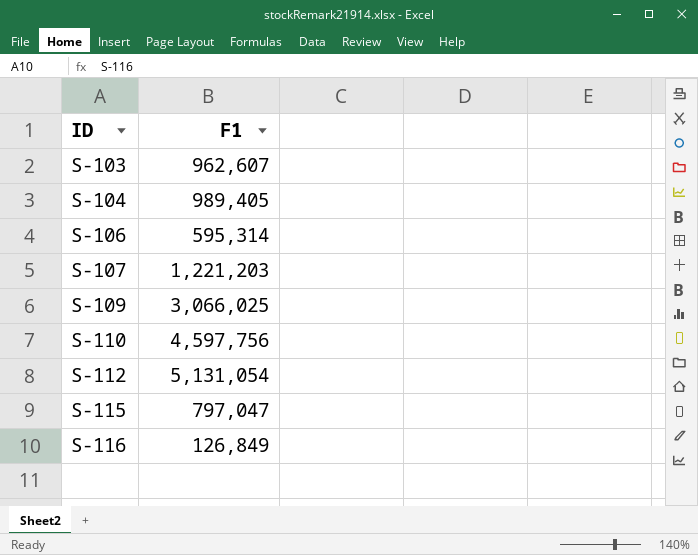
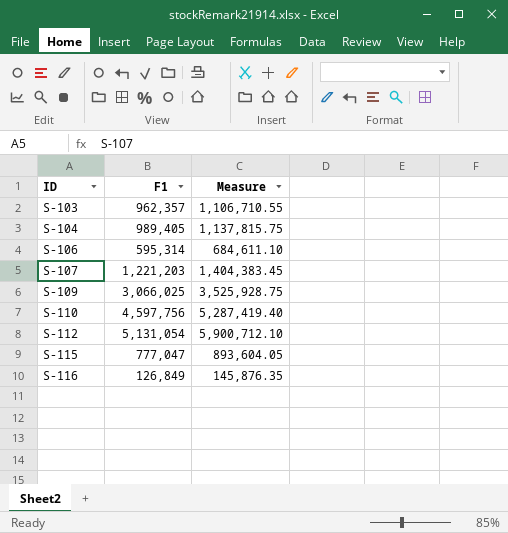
column Measure | formula: none -> [F1] * 1.15
S-103 | F1: 962,607 -> 962,357
S-115 | F1: 797,047 -> 777,047

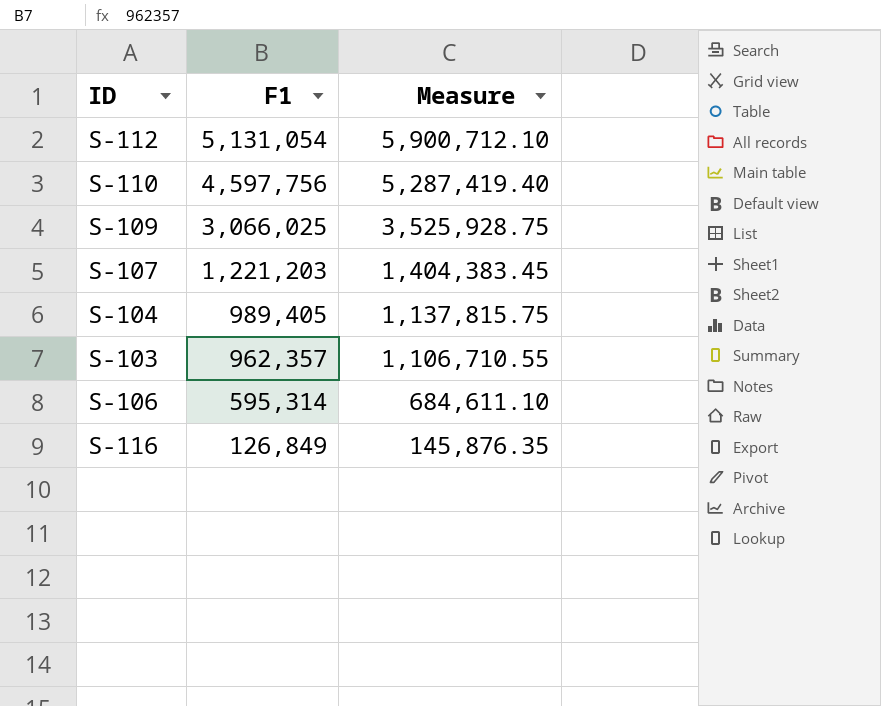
row order: ID ascending -> F1 descending
row S-115: 777,047 | 893,604.05 -> none

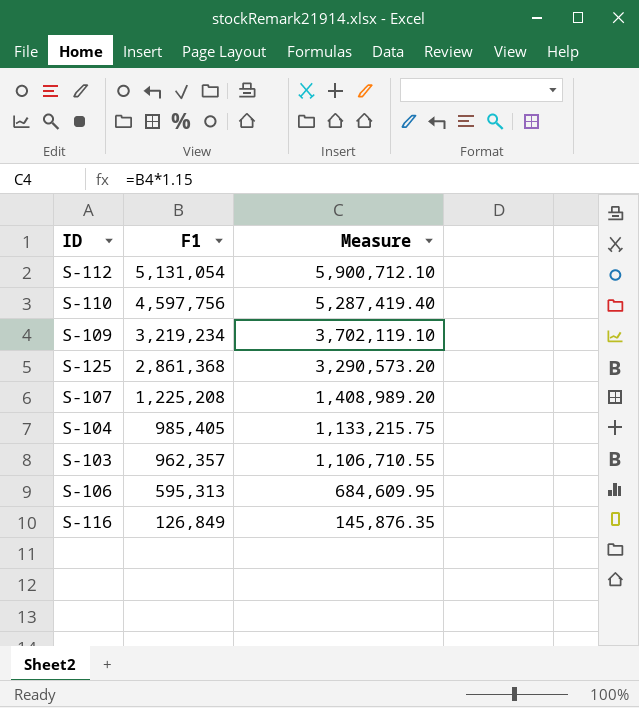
S-109 | F1: 3,066,025 -> 3,219,234
S-109 | Measure: 3,525,928.75 -> 3,702,119.10
row S-125: none -> 2,861,368 | 3,290,573.20
S-107 | F1: 1,221,203 -> 1,225,208
S-107 | Measure: 1,404,383.45 -> 1,408,989.20
S-104 | F1: 989,405 -> 985,405
S-104 | Measure: 1,137,815.75 -> 1,133,215.75
S-106 | F1: 595,314 -> 595,313
S-106 | Measure: 684,611.10 -> 684,609.95

